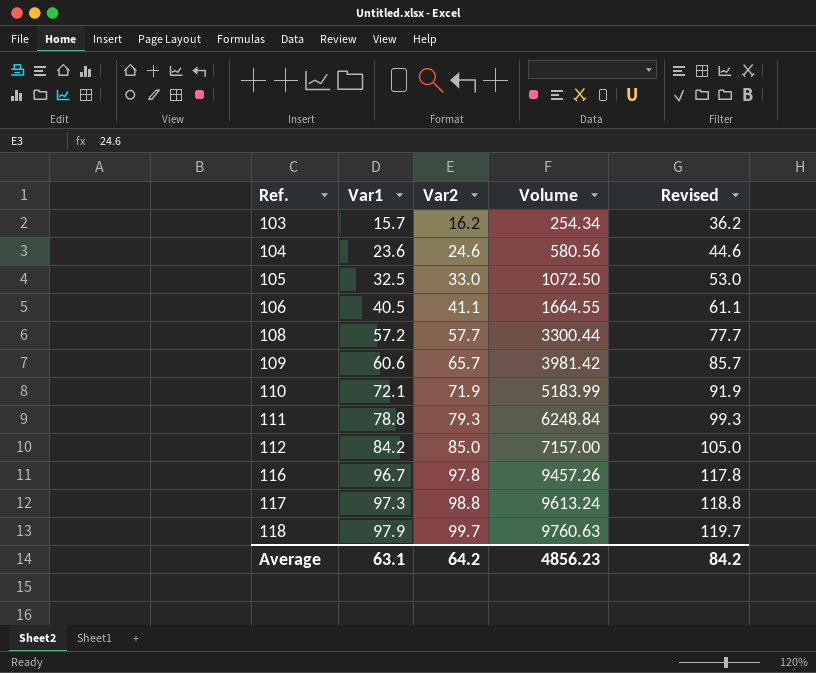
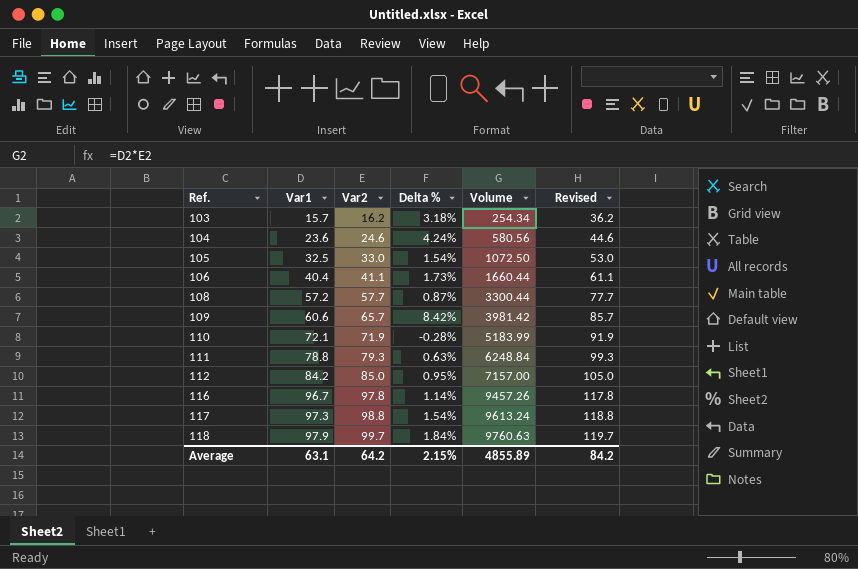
column Delta % | formula: none -> ([Var2] - [Var1]) / [Var1]
106 | Var1: 40.5 -> 40.4
106 | Volume: 1664.55 -> 1660.44
Average | Volume: 4856.23 -> 4855.89

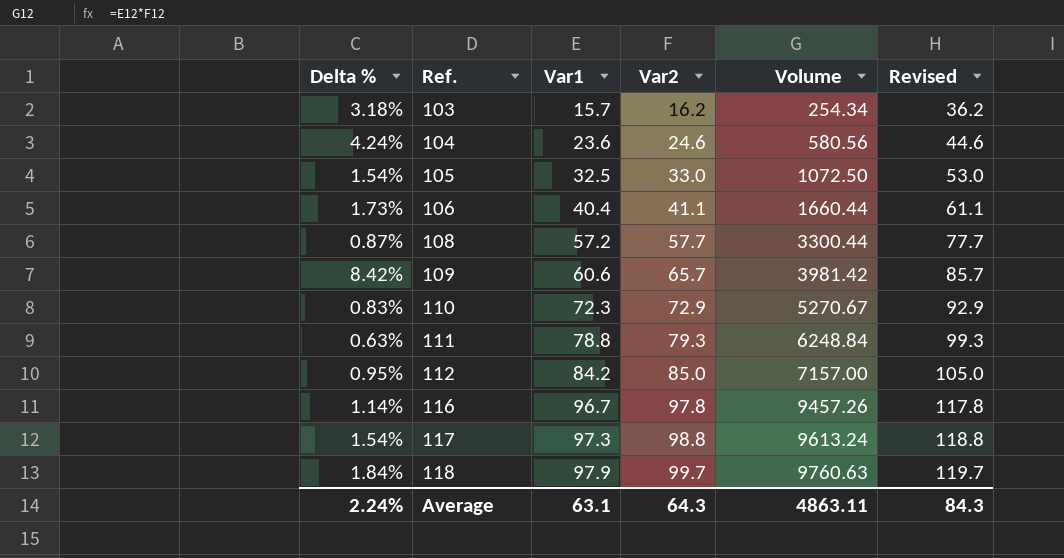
column Delta % | position: 4 -> 1
110 | Delta %: -0.28% -> 0.83%
110 | Var1: 72.1 -> 72.3
110 | Var2: 71.9 -> 72.9
110 | Volume: 5183.99 -> 5270.67
110 | Revised: 91.9 -> 92.9
Average | Delta %: 2.15% -> 2.24%
Average | Var2: 64.2 -> 64.3
Average | Volume: 4855.89 -> 4863.11
Average | Revised: 84.2 -> 84.3

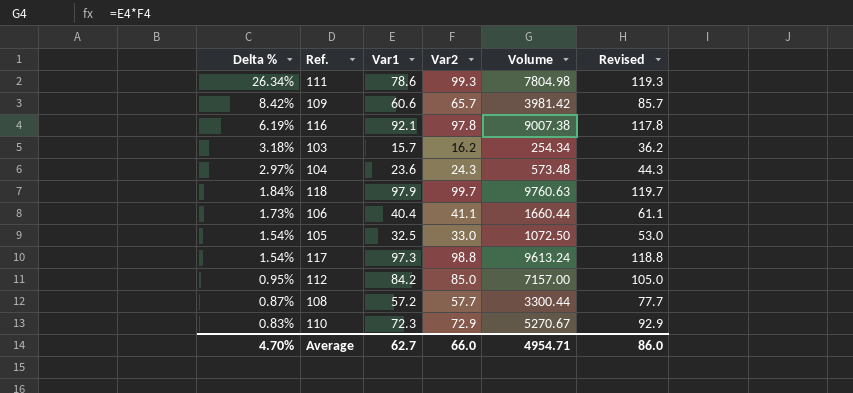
row order: Ref. ascending -> Delta % descending
111 | Delta %: 0.63% -> 26.34%
111 | Var1: 78.8 -> 78.6
111 | Var2: 79.3 -> 99.3
111 | Volume: 6248.84 -> 7804.98
111 | Revised: 99.3 -> 119.3
116 | Delta %: 1.14% -> 6.19%
116 | Var1: 96.7 -> 92.1
116 | Volume: 9457.26 -> 9007.38
104 | Delta %: 4.24% -> 2.97%
104 | Var2: 24.6 -> 24.3
104 | Volume: 580.56 -> 573.48
104 | Revised: 44.6 -> 44.3
Average | Delta %: 2.24% -> 4.70%
Average | Var1: 63.1 -> 62.7
Average | Var2: 64.3 -> 66.0
Average | Volume: 4863.11 -> 4954.71
Average | Revised: 84.3 -> 86.0

